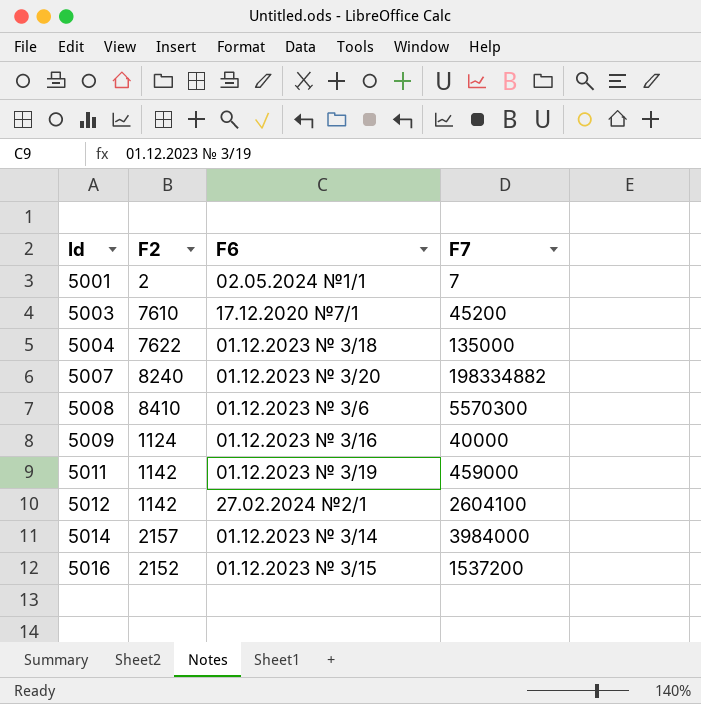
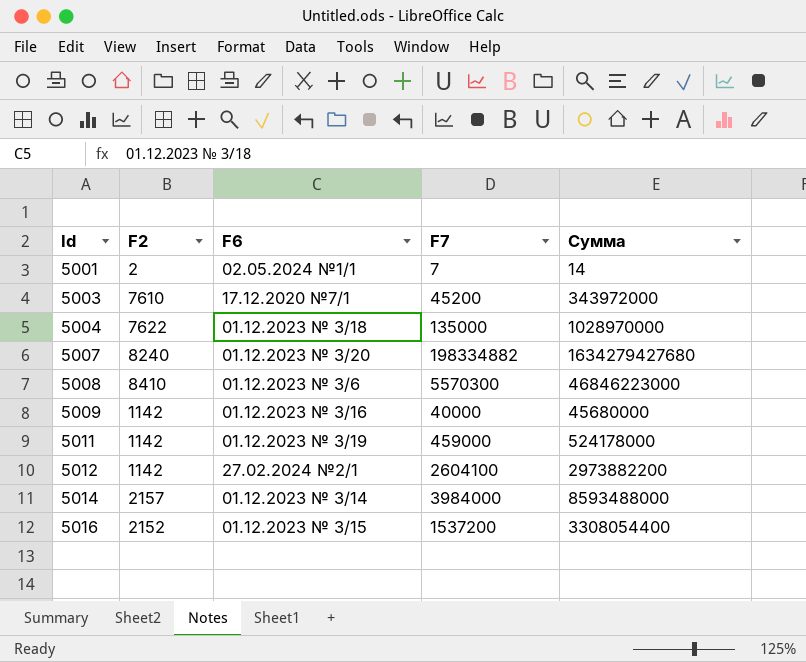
column Сумма | formula: none -> [F2] * [F7]
5009 | F2: 1124 -> 1142

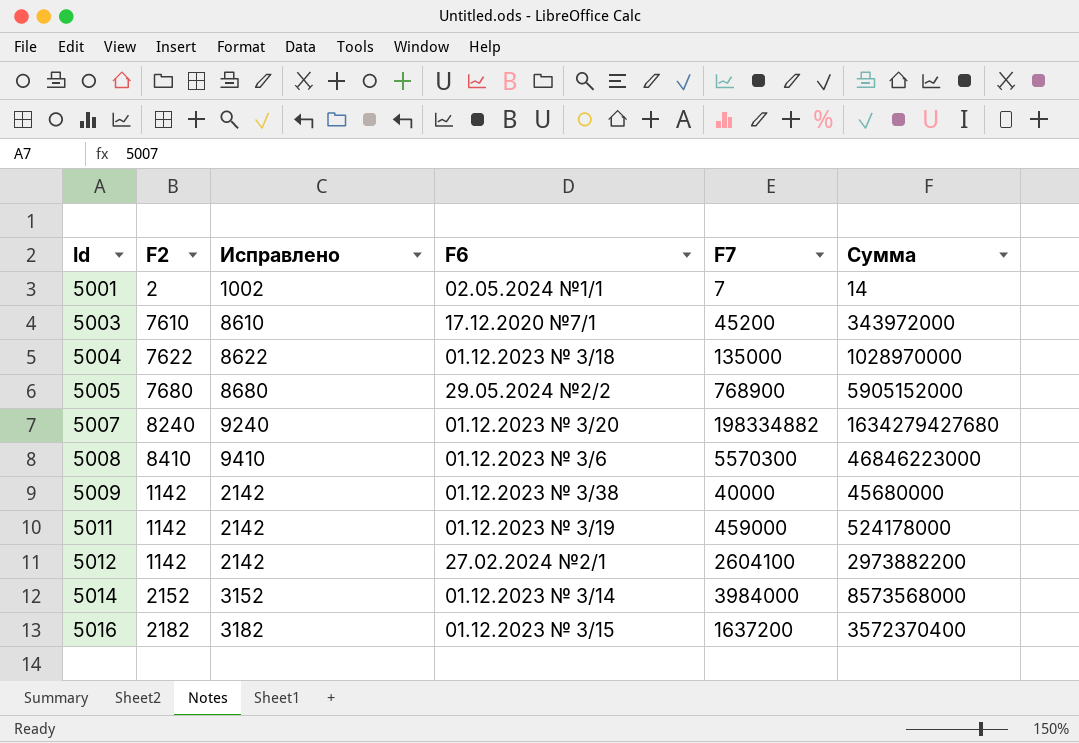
column Исправлено | formula: none -> [F2] + 1000
row 5005: none -> 7680 | 8680 | 29.05.2024 №2/2 | 768900 | 5905152000
5009 | F6: 01.12.2023 № 3/16 -> 01.12.2023 № 3/38
5014 | F2: 2157 -> 2152
5014 | Сумма: 8593488000 -> 8573568000
5016 | F2: 2152 -> 2182
5016 | F7: 1537200 -> 1637200
5016 | Сумма: 3308054400 -> 3572370400

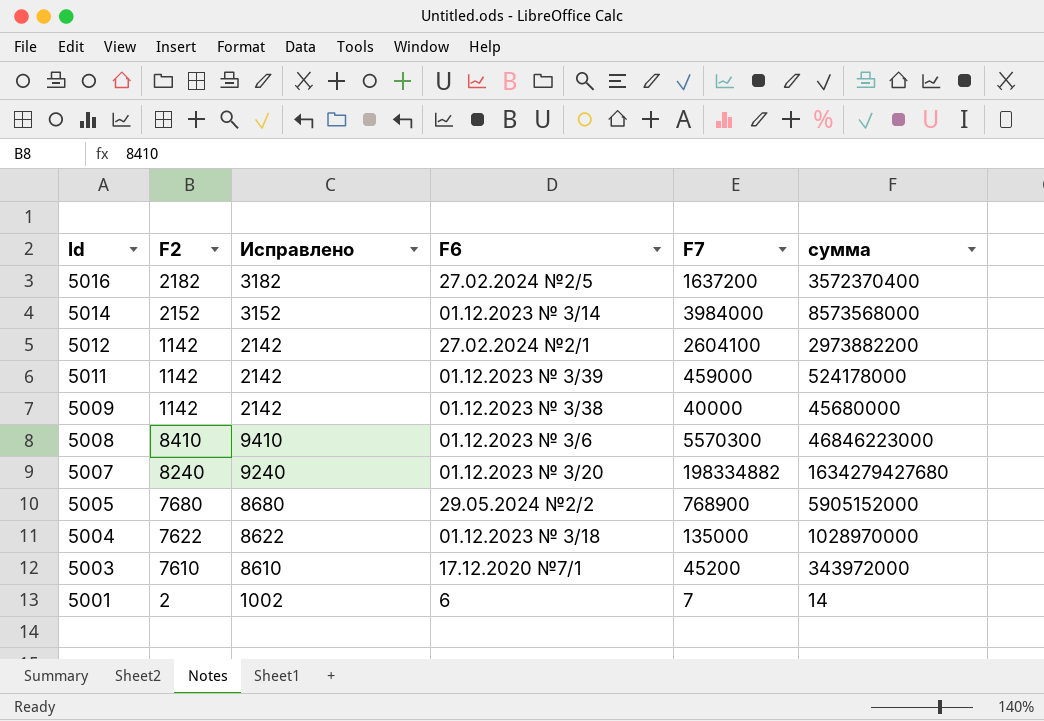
row order: Id ascending -> Id descending
column name: Сумма -> сумма
5016 | F6: 01.12.2023 № 3/15 -> 27.02.2024 №2/5
5011 | F6: 01.12.2023 № 3/19 -> 01.12.2023 № 3/39
5001 | F6: 02.05.2024 №1/1 -> 6

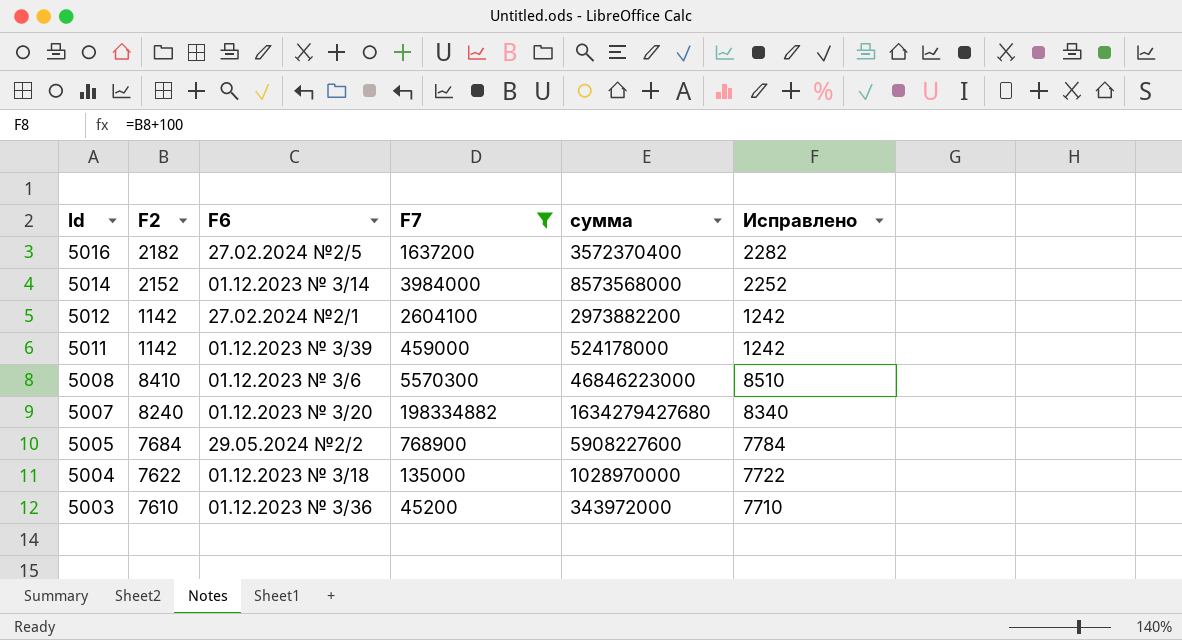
filter: none -> F7 >= 45200
column Исправлено | formula: [F2] + 1000 -> [F2] + 100
column Исправлено | position: 3 -> 6
5005 | F2: 7680 -> 7684
5005 | сумма: 5905152000 -> 5908227600
5003 | F6: 17.12.2020 №7/1 -> 01.12.2023 № 3/36

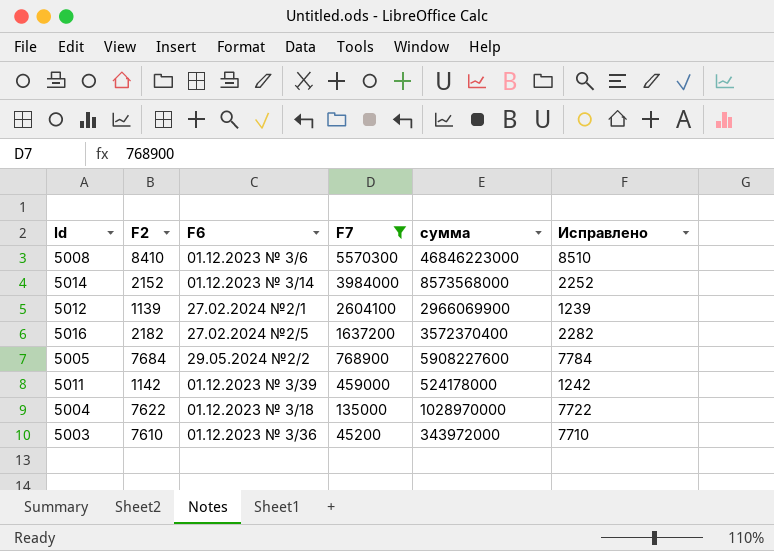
row order: Id descending -> F7 descending
row 5007: 8240 | 01.12.2023 № 3/20 | 198334882 | 1634279427680 | 8340 -> none
5012 | F2: 1142 -> 1139
5012 | сумма: 2973882200 -> 2966069900
5012 | Исправлено: 1242 -> 1239

